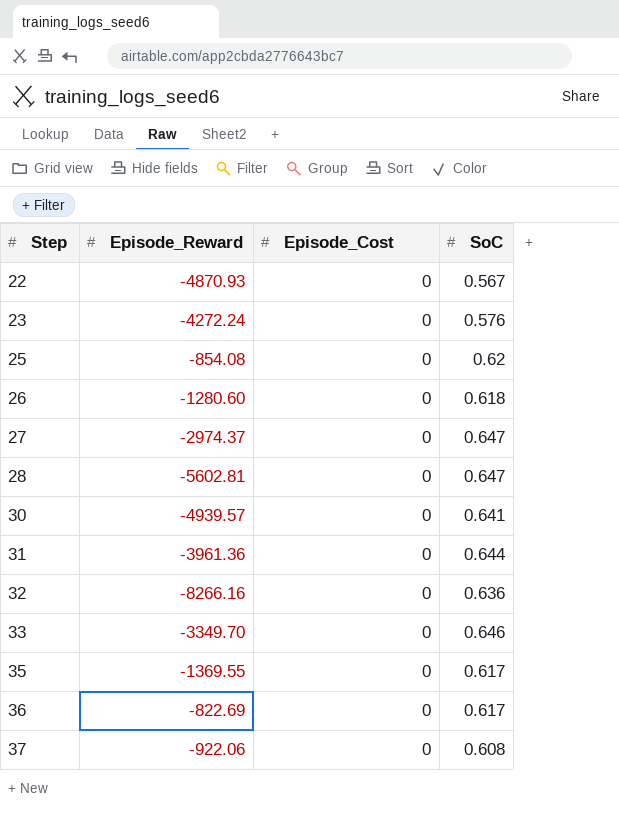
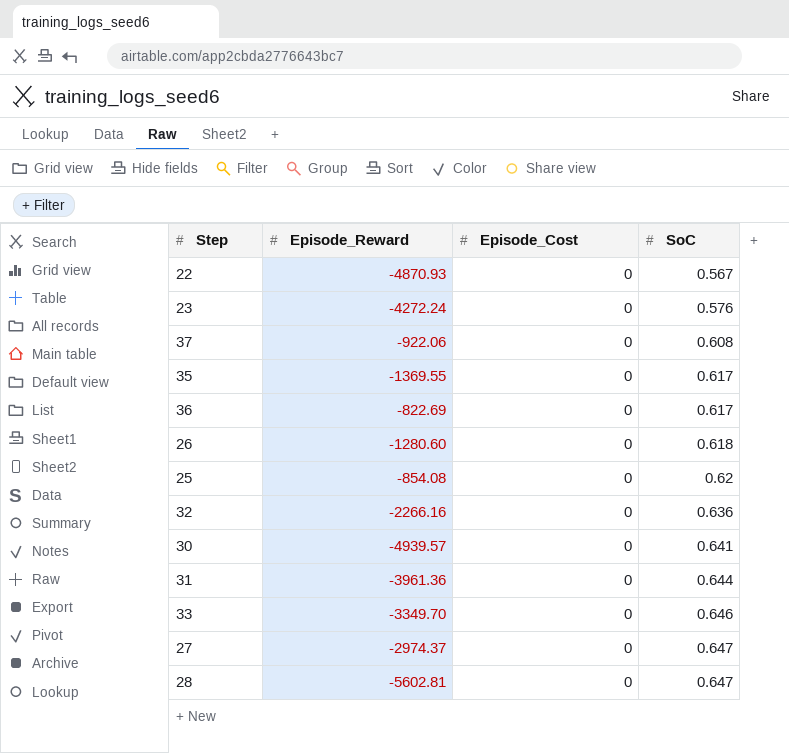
row order: Step ascending -> SoC ascending
32 | Episode_Reward: -8266.16 -> -2266.16

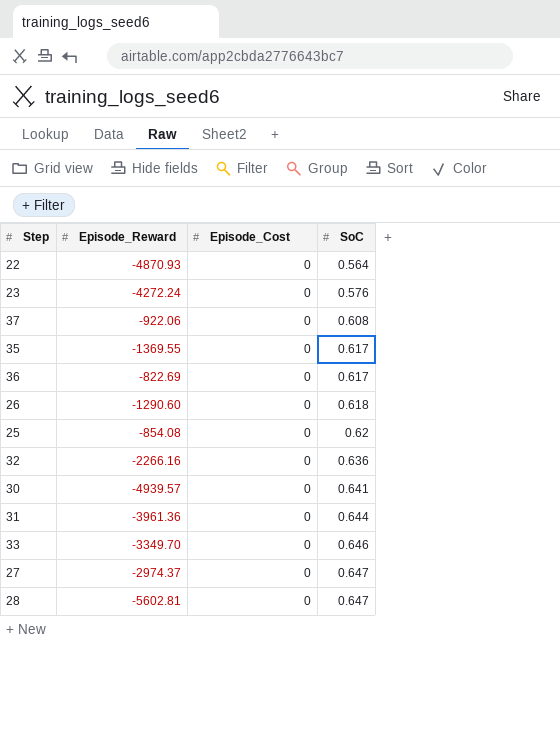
22 | SoC: 0.567 -> 0.564
26 | Episode_Reward: -1280.60 -> -1290.60

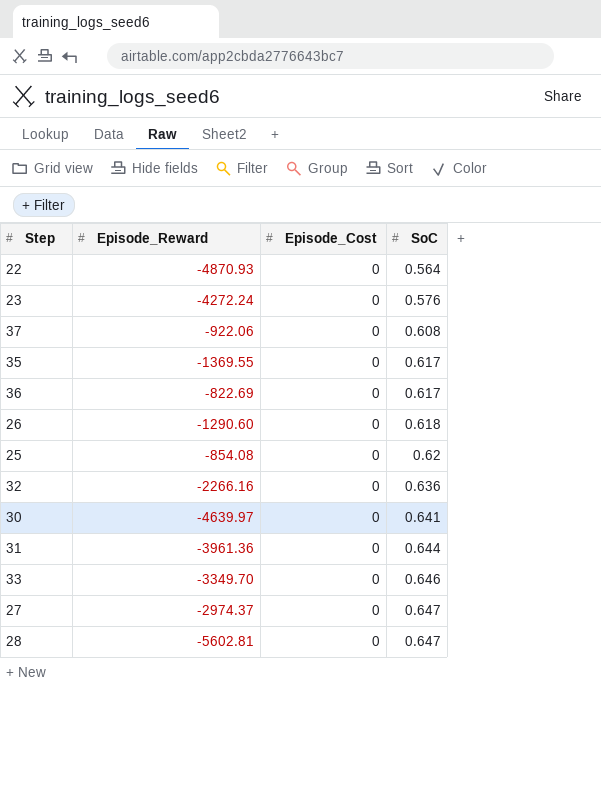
30 | Episode_Reward: -4939.57 -> -4639.97

